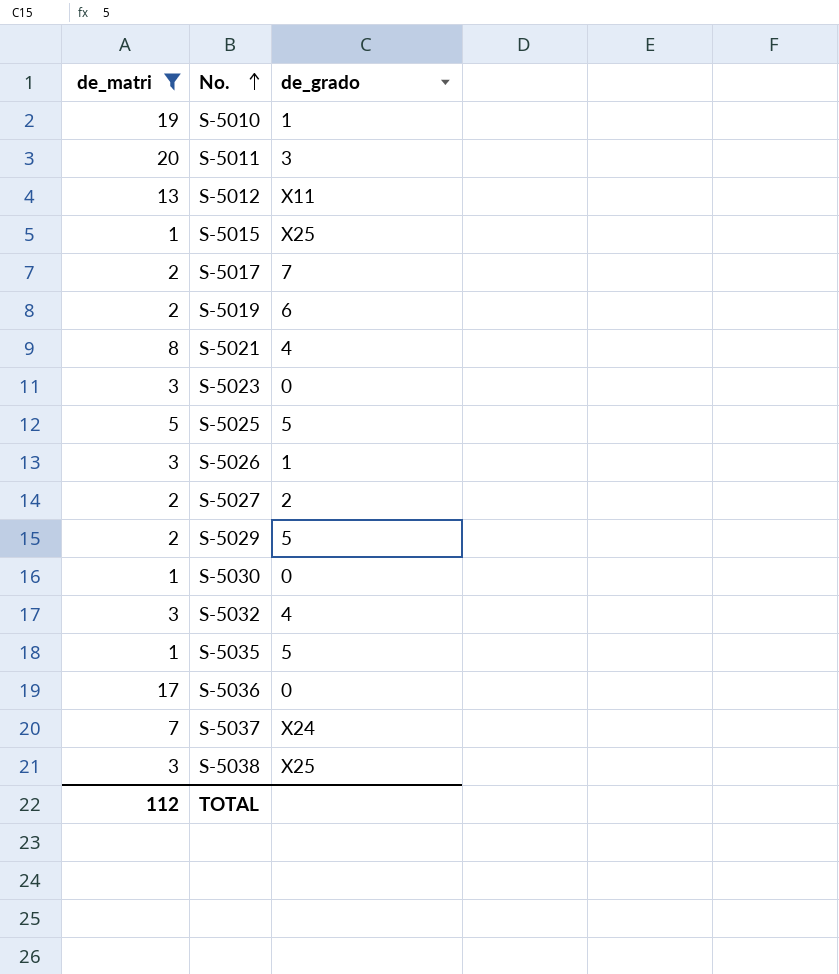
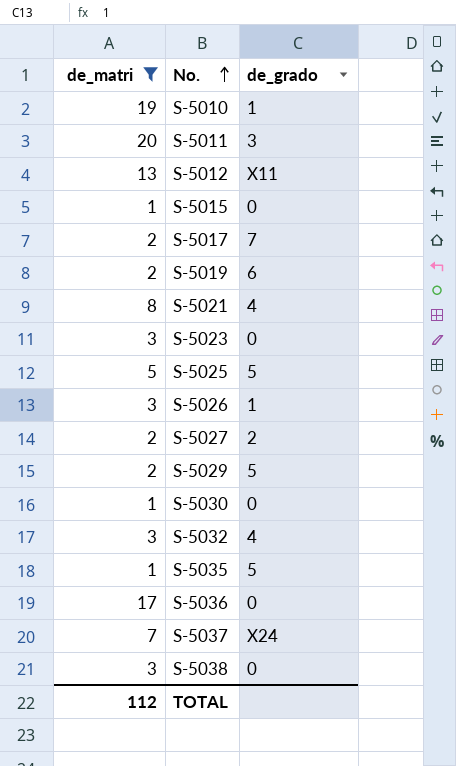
S-5015 | de_grado: X25 -> 0
S-5038 | de_grado: X25 -> 0

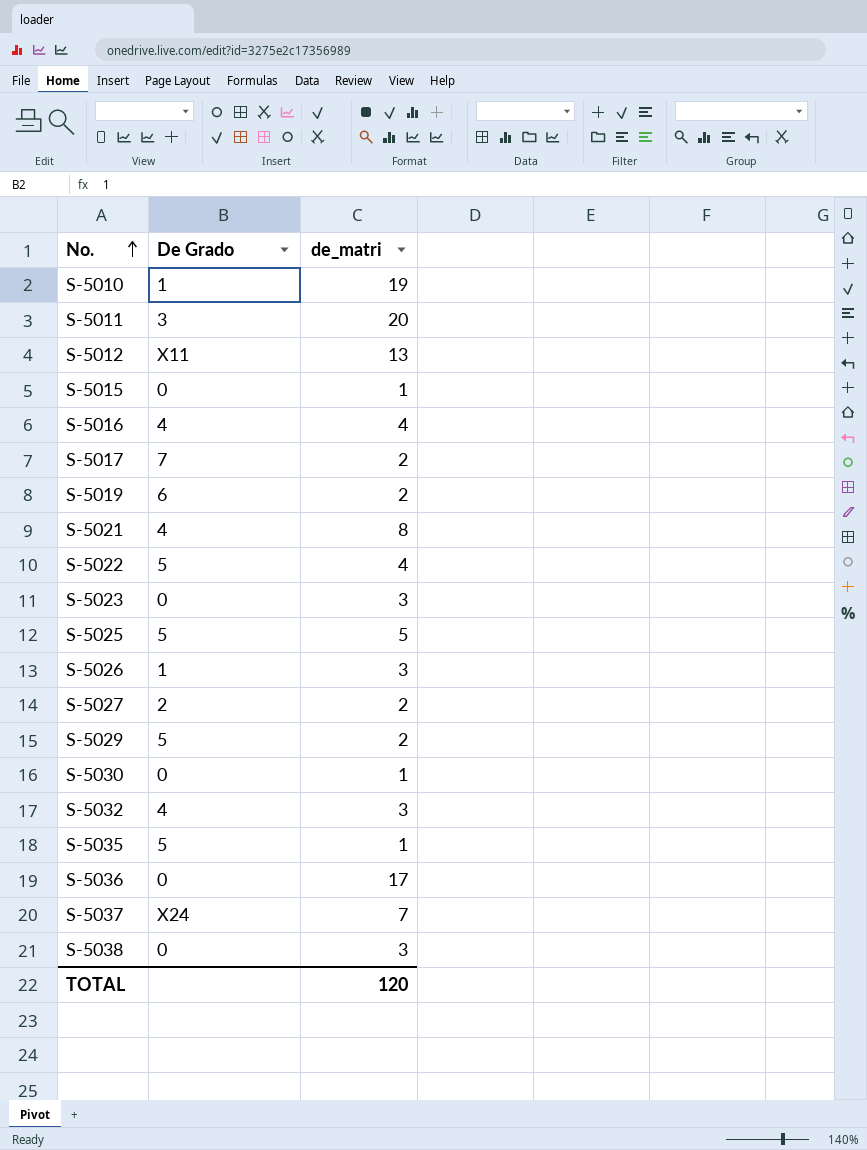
filter: de_matri != 4 -> none
column name: de_grado -> De Grado
column de_matri | position: 1 -> 3
TOTAL | de_matri: 112 -> 120

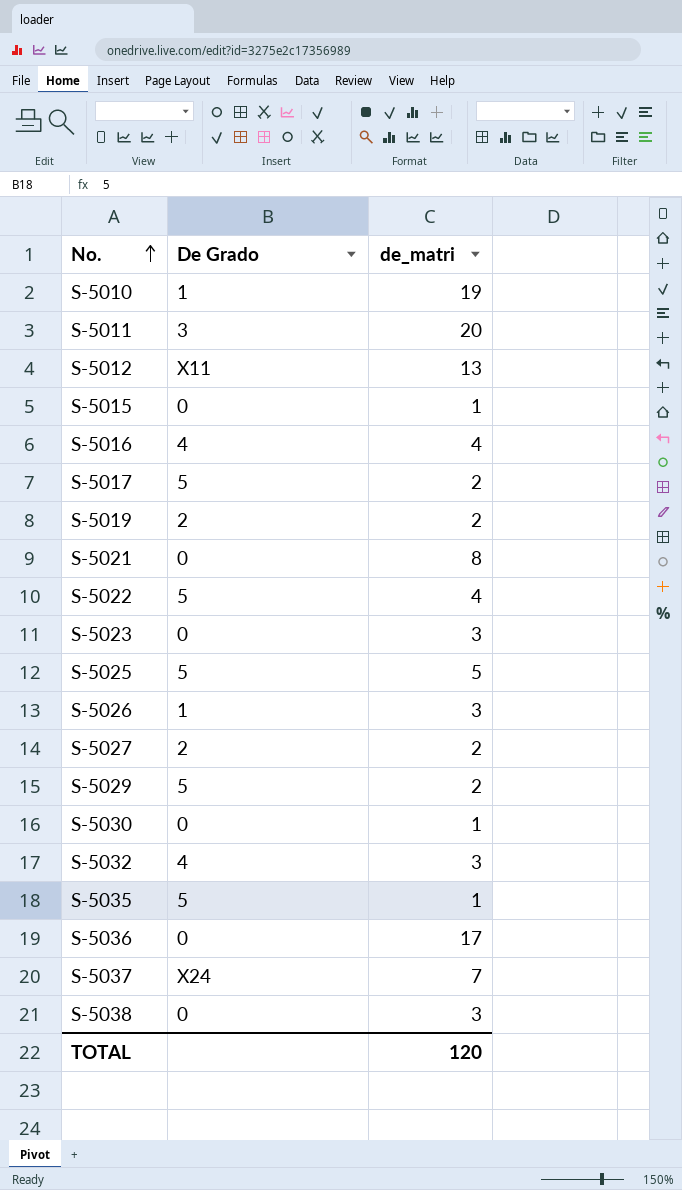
S-5017 | De Grado: 7 -> 5
S-5019 | De Grado: 6 -> 2
S-5021 | De Grado: 4 -> 0

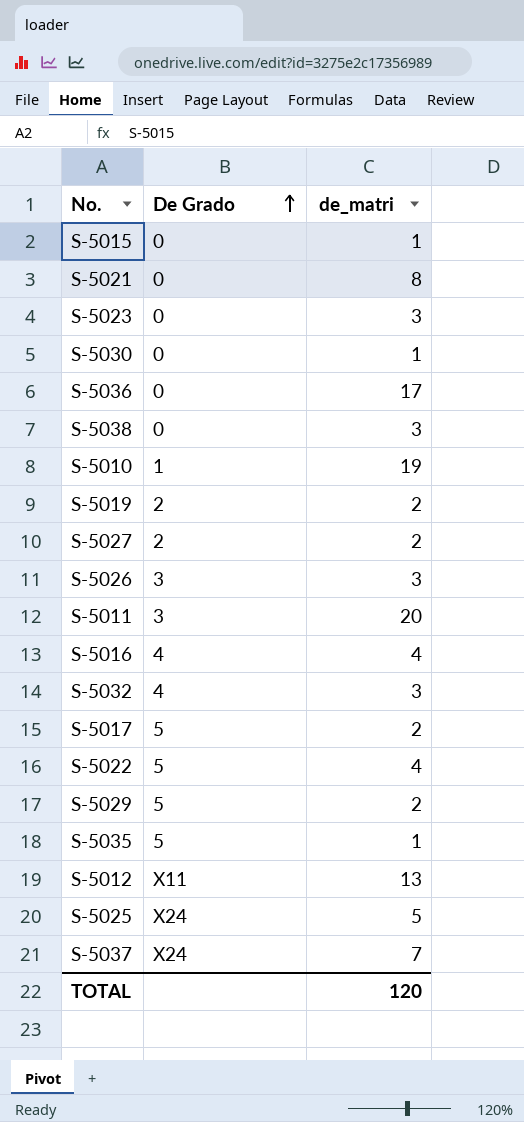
row order: No. ascending -> De Grado ascending
S-5026 | De Grado: 1 -> 3
S-5025 | De Grado: 5 -> X24

